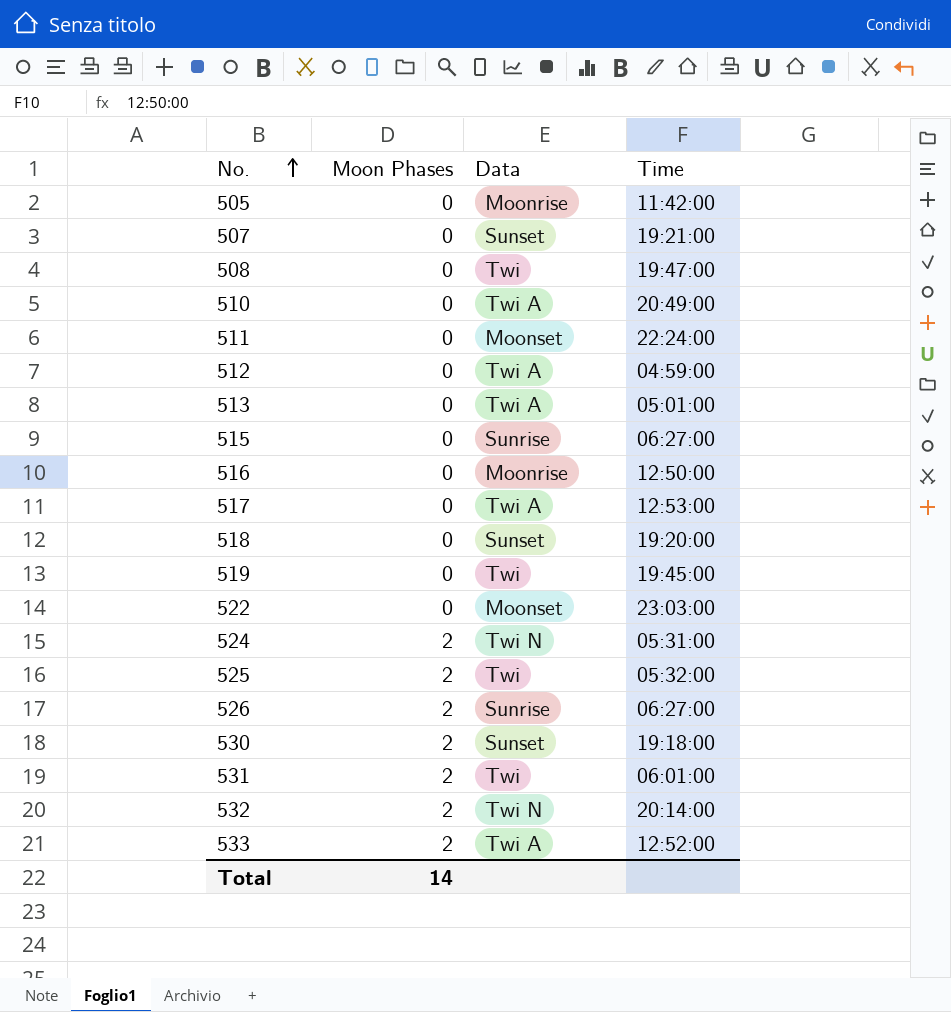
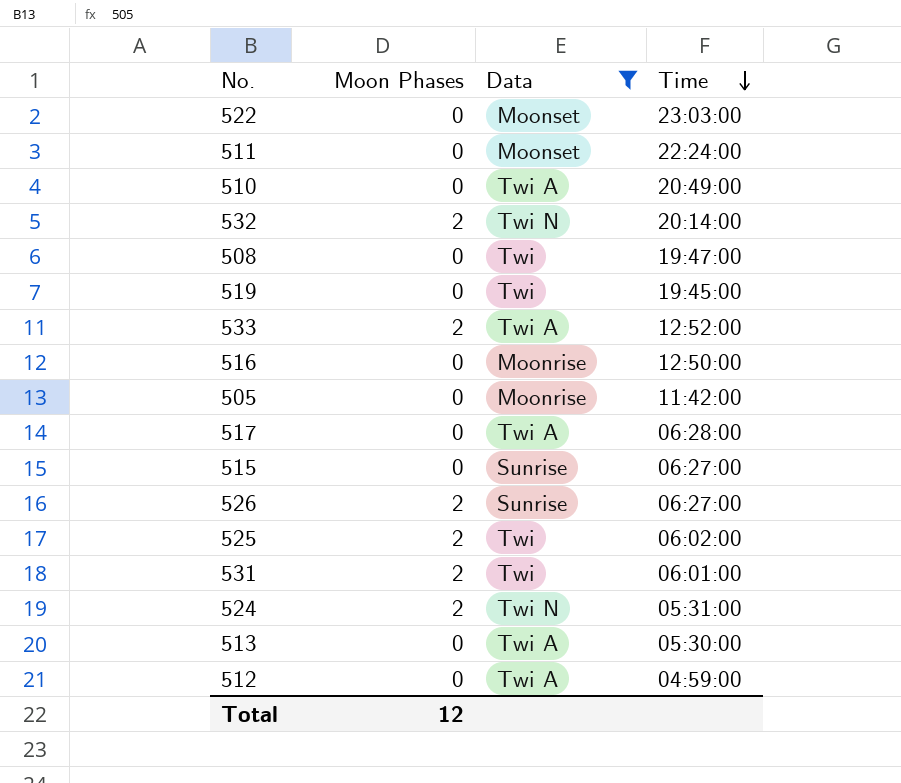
filter: none -> Data != Sunset
row order: No. ascending -> Time descending
517 | Time: 12:53:00 -> 06:28:00
525 | Time: 05:32:00 -> 06:02:00
513 | Time: 05:01:00 -> 05:30:00
Total | Moon Phases: 14 -> 12

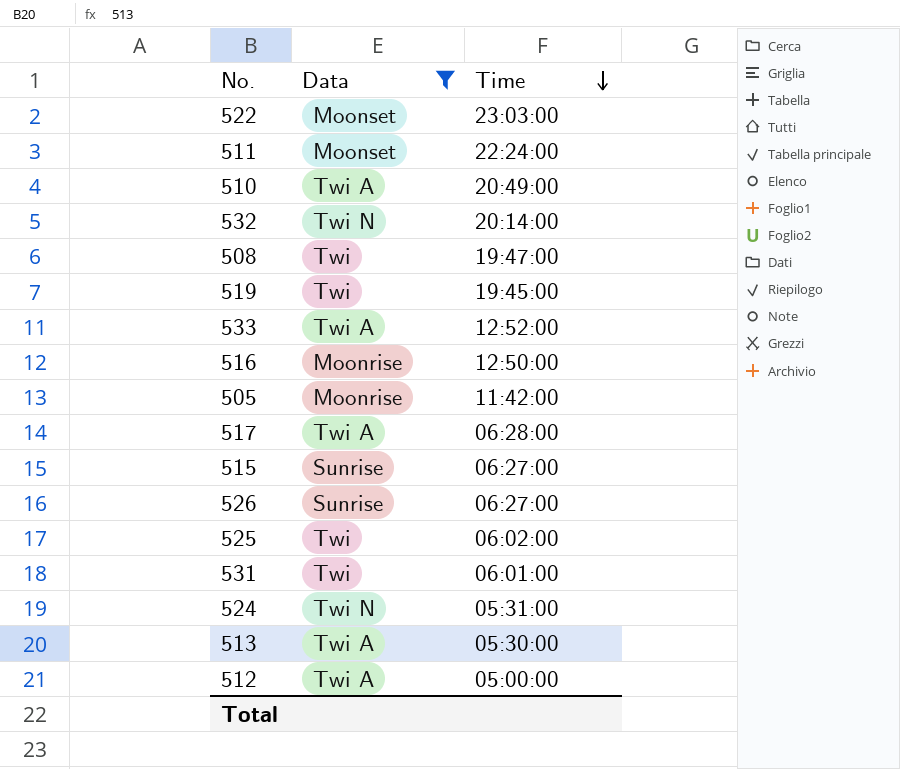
column Moon Phases | position: 2 -> none
512 | Time: 04:59:00 -> 05:00:00

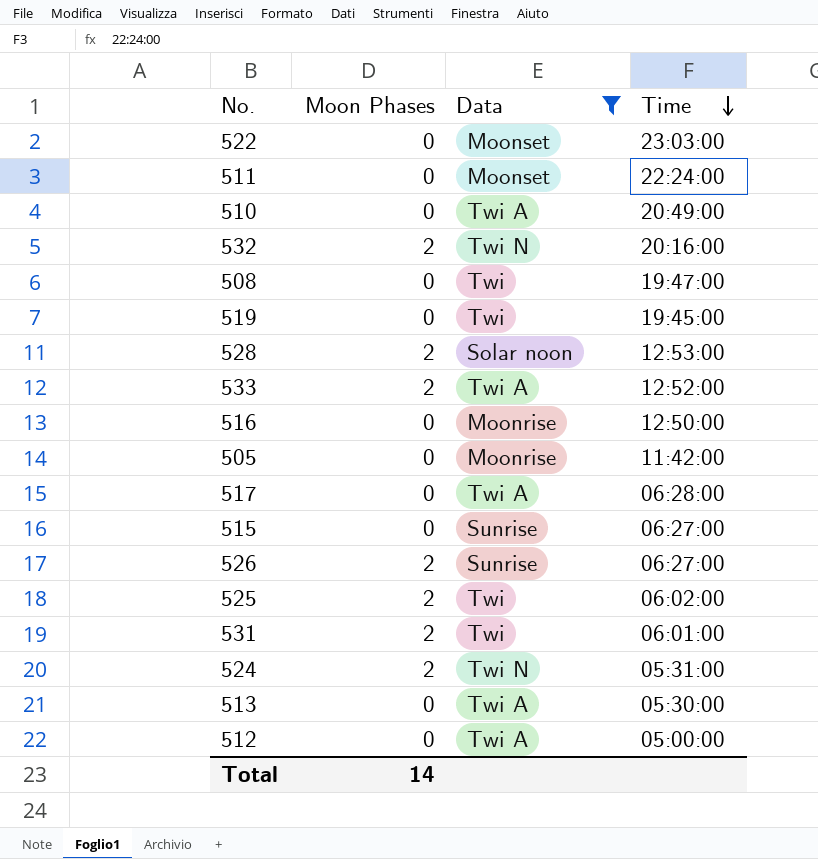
column Moon Phases | position: none -> 2
532 | Time: 20:14:00 -> 20:16:00
row 528: none -> 2 | Solar noon | 12:53:00

